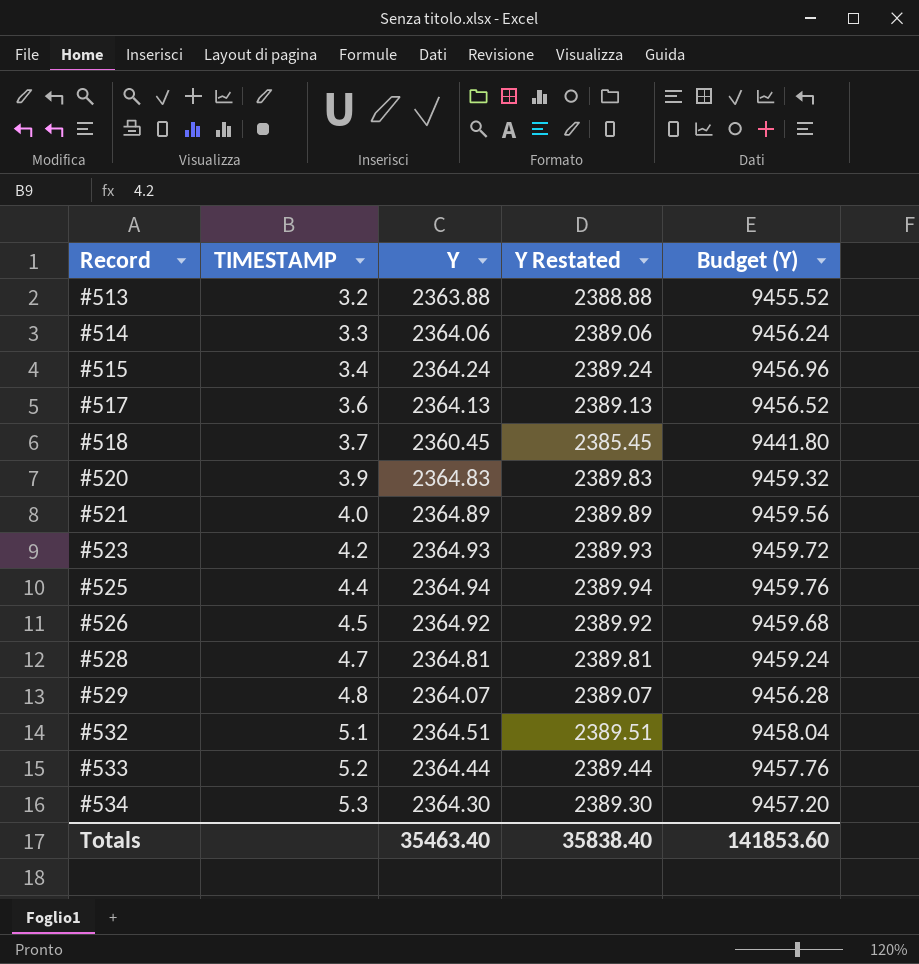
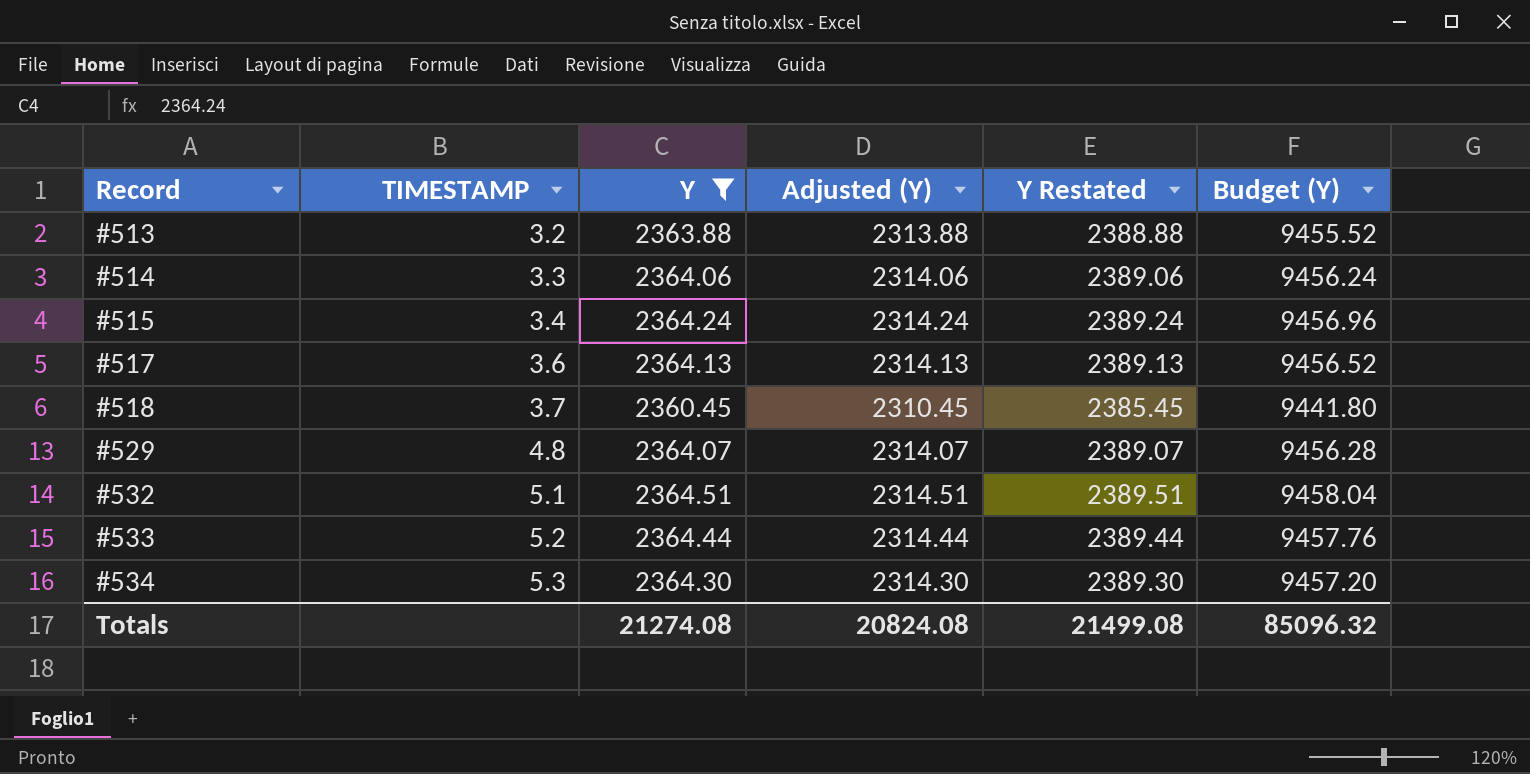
filter: none -> Y <= 2364.51
column Adjusted (Y) | formula: none -> [Y] - 50
Totals | Y: 35463.40 -> 21274.08
Totals | Y Restated: 35838.40 -> 21499.08
Totals | Budget (Y): 141853.60 -> 85096.32

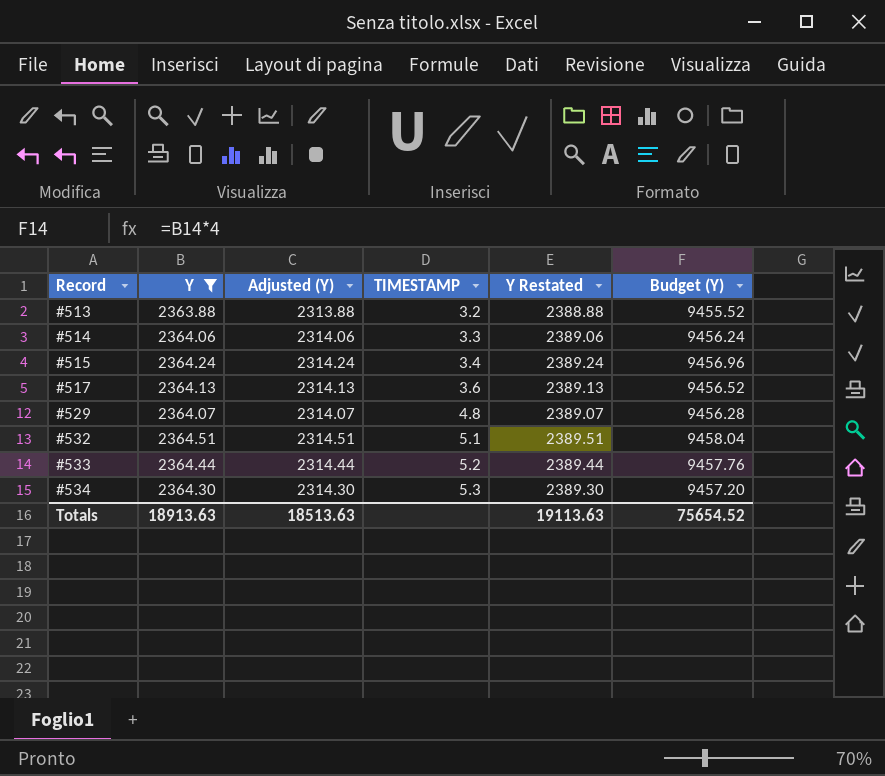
column TIMESTAMP | position: 2 -> 4
row #518: 3.7 | 2360.45 | 2310.45 | 2385.45 | 9441.80 -> none
Totals | Y: 21274.08 -> 18913.63
Totals | Adjusted (Y): 20824.08 -> 18513.63
Totals | Y Restated: 21499.08 -> 19113.63
Totals | Budget (Y): 85096.32 -> 75654.52

